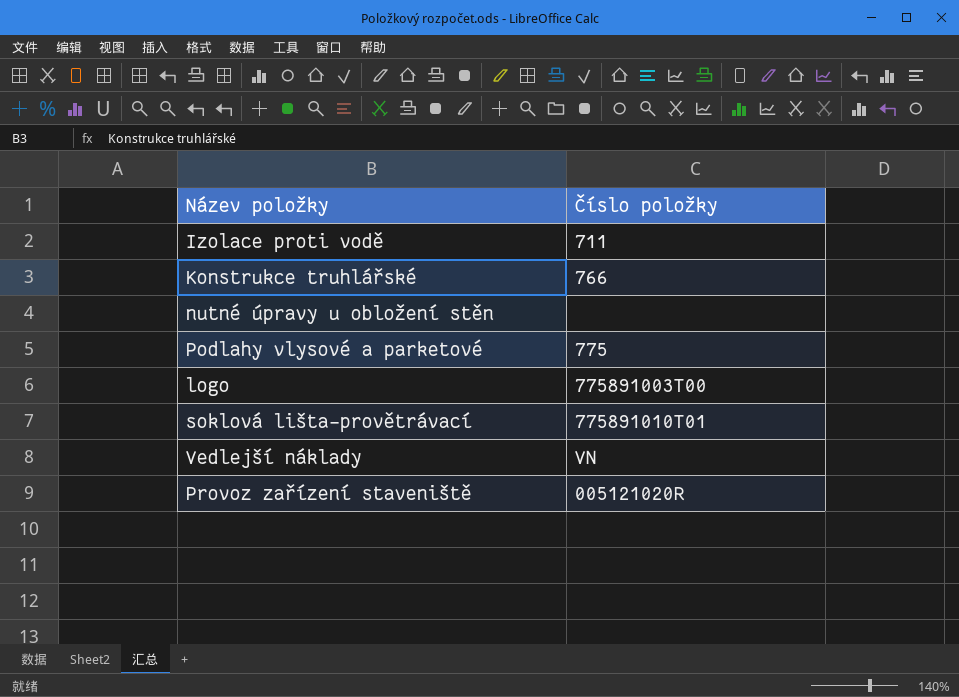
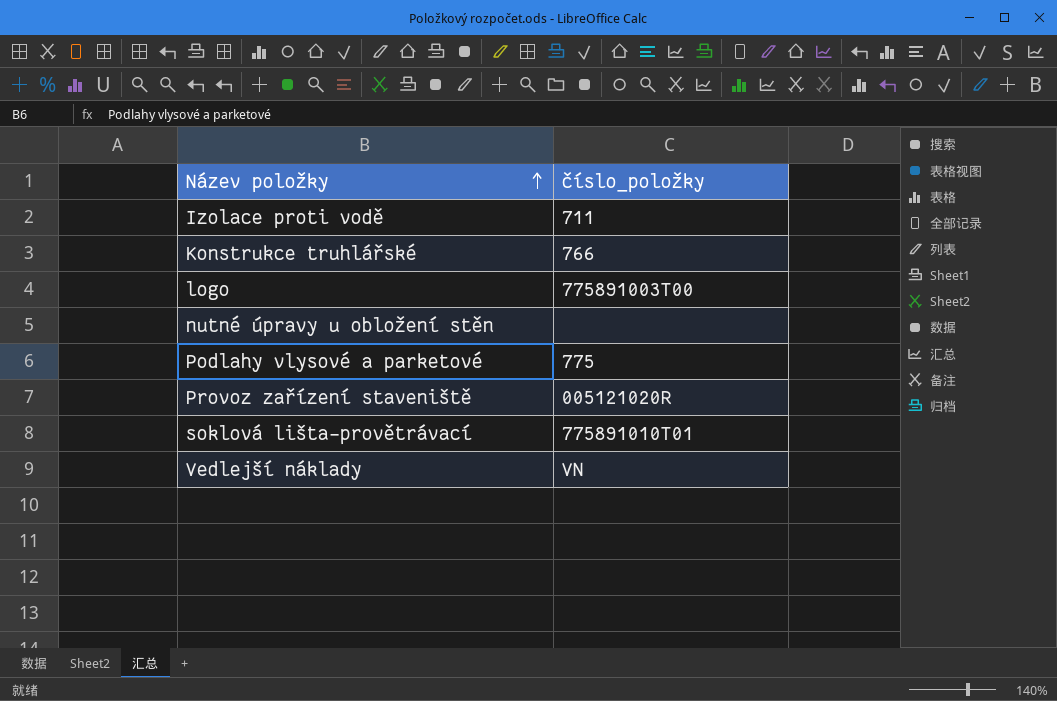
row order: none -> Název položky ascending
column name: Číslo položky -> číslo_položky

